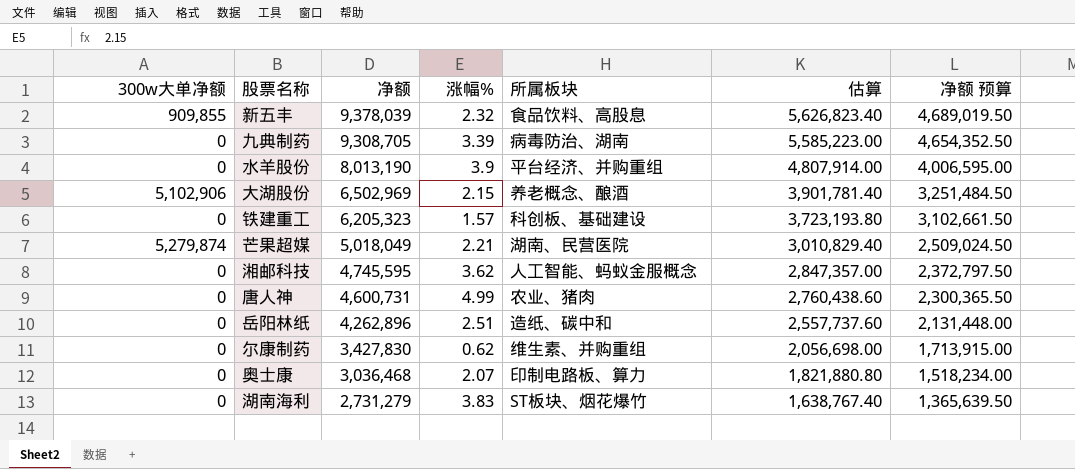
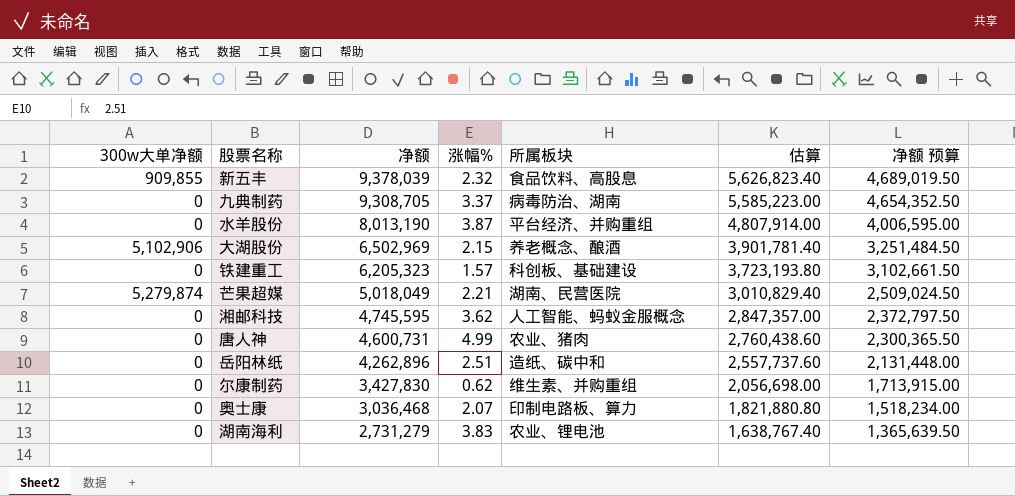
九典制药 | 涨幅%: 3.39 -> 3.37
水羊股份 | 涨幅%: 3.9 -> 3.87
湖南海利 | 所属板块: ST板块、烟花爆竹 -> 农业、锂电池

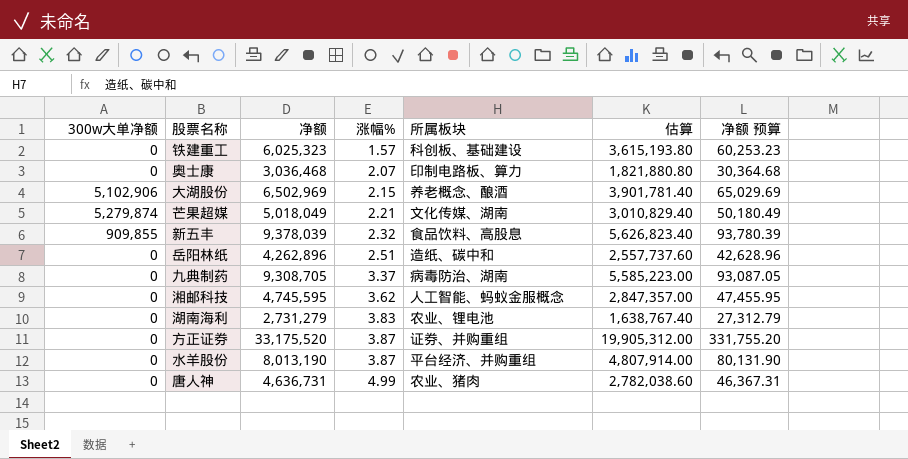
row order: 净额 descending -> 涨幅% ascending
column 净额 预算 | formula: [净额] * 0.5 -> [净额] * 0.01
row 尔康制药: 0 | 3,427,830 | 0.62 | 维生素、并购重组 | 2,056,698.00 | 1,713,915.00 -> none
铁建重工 | 净额: 6,205,323 -> 6,025,323
铁建重工 | 估算: 3,723,193.80 -> 3,615,193.80
芒果超媒 | 所属板块: 湖南、民营医院 -> 文化传媒、湖南
row 方正证券: none -> 0 | 33,175,520 | 3.87 | 证券、并购重组 | 19,905,312.00 | 331,755.20
唐人神 | 净额: 4,600,731 -> 4,636,731
唐人神 | 估算: 2,760,438.60 -> 2,782,038.60

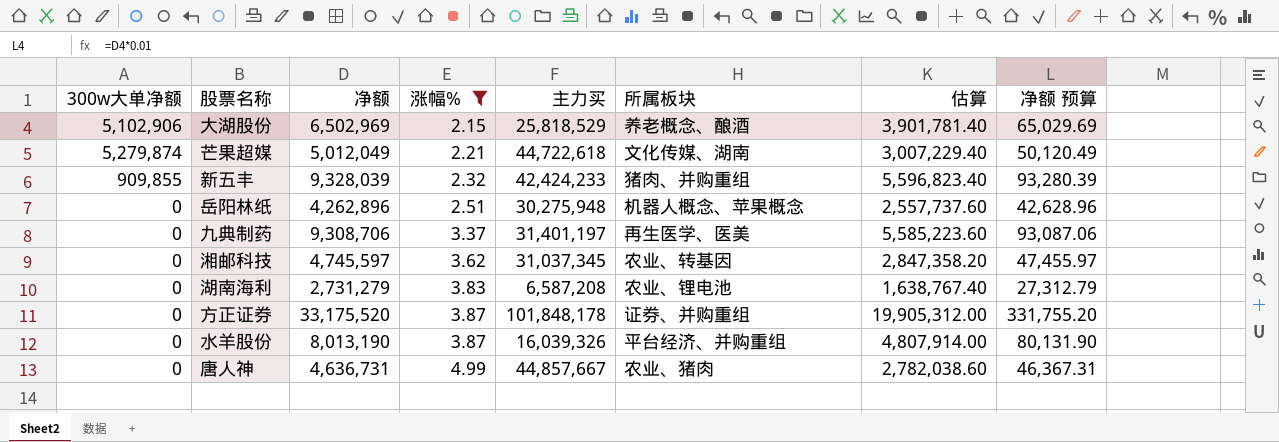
filter: none -> 涨幅% >= 2.15
column 主力买 | position: none -> 5
芒果超媒 | 净额: 5,018,049 -> 5,012,049
芒果超媒 | 估算: 3,010,829.40 -> 3,007,229.40
芒果超媒 | 净额 预算: 50,180.49 -> 50,120.49
新五丰 | 净额: 9,378,039 -> 9,328,039
新五丰 | 所属板块: 食品饮料、高股息 -> 猪肉、并购重组
新五丰 | 估算: 5,626,823.40 -> 5,596,823.40
新五丰 | 净额 预算: 93,780.39 -> 93,280.39
岳阳林纸 | 所属板块: 造纸、碳中和 -> 机器人概念、苹果概念
九典制药 | 净额: 9,308,705 -> 9,308,706
九典制药 | 所属板块: 病毒防治、湖南 -> 再生医学、医美
九典制药 | 估算: 5,585,223.00 -> 5,585,223.60
九典制药 | 净额 预算: 93,087.05 -> 93,087.06
湘邮科技 | 净额: 4,745,595 -> 4,745,597
湘邮科技 | 所属板块: 人工智能、蚂蚁金服概念 -> 农业、转基因
湘邮科技 | 估算: 2,847,357.00 -> 2,847,358.20
湘邮科技 | 净额 预算: 47,455.95 -> 47,455.97

